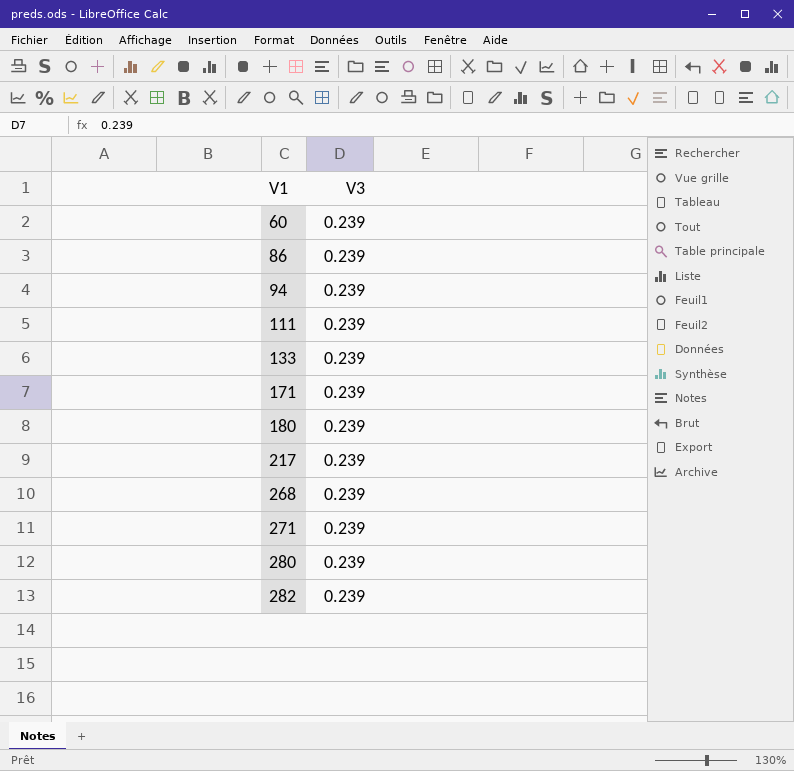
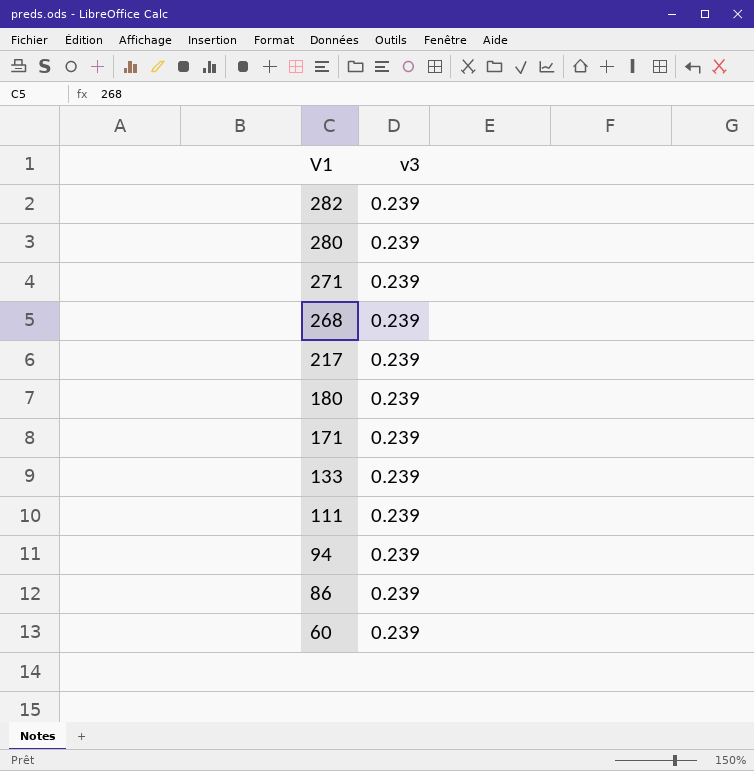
row order: V1 ascending -> V1 descending
column name: V3 -> v3

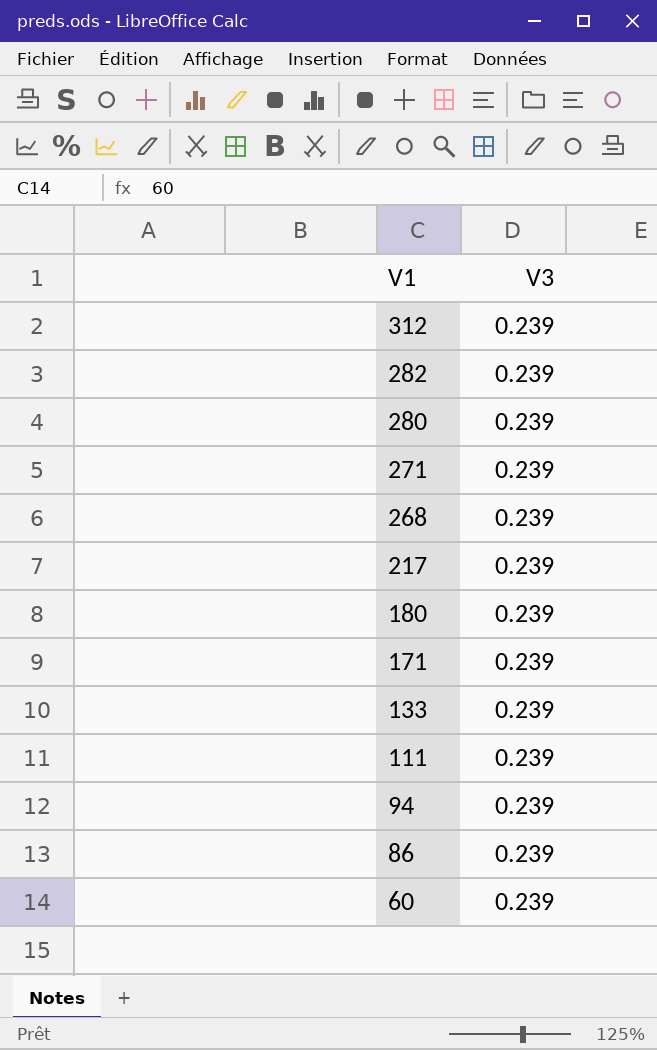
column name: v3 -> V3
row 312: none -> 0.239

